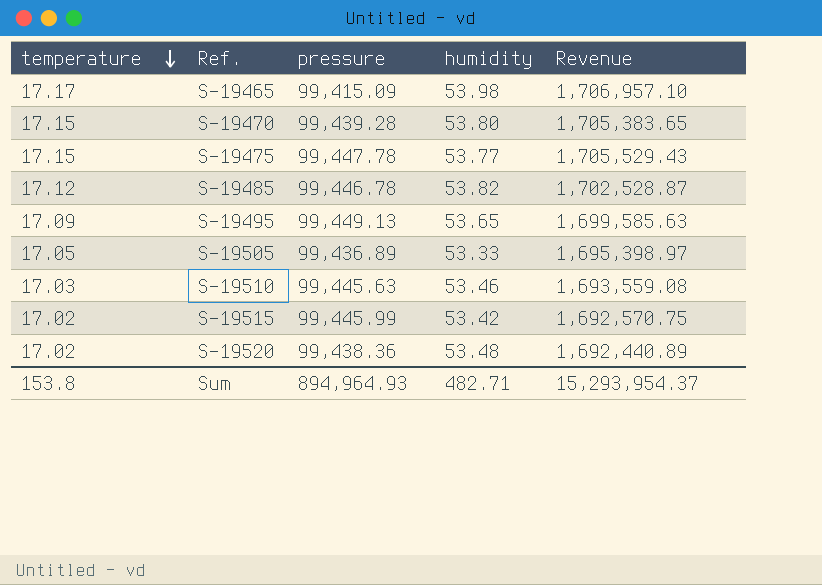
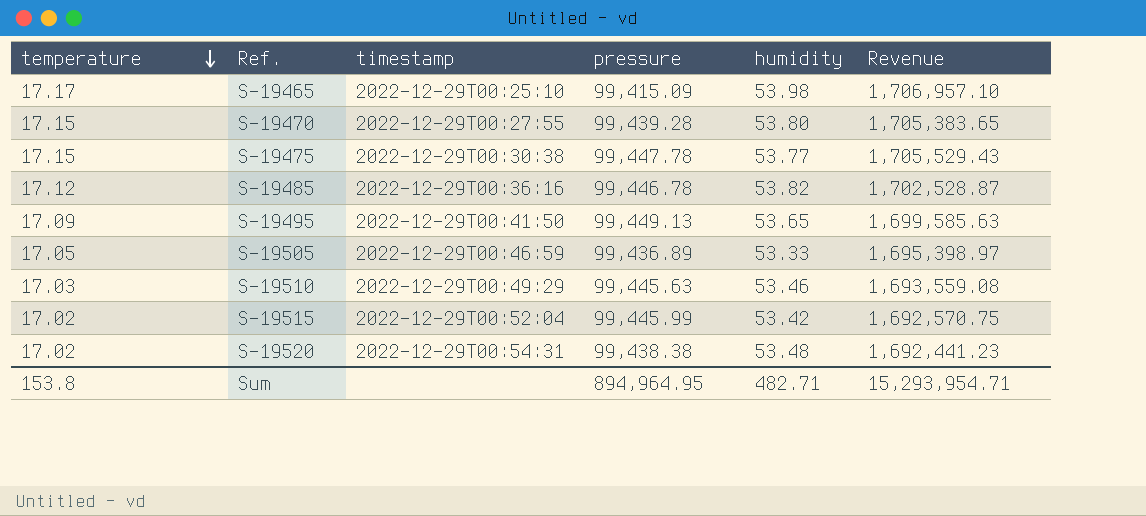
column timestamp | position: none -> 3
S-19520 | pressure: 99,438.36 -> 99,438.38
S-19520 | Revenue: 1,692,440.89 -> 1,692,441.23
Sum | pressure: 894,964.93 -> 894,964.95
Sum | Revenue: 15,293,954.37 -> 15,293,954.71

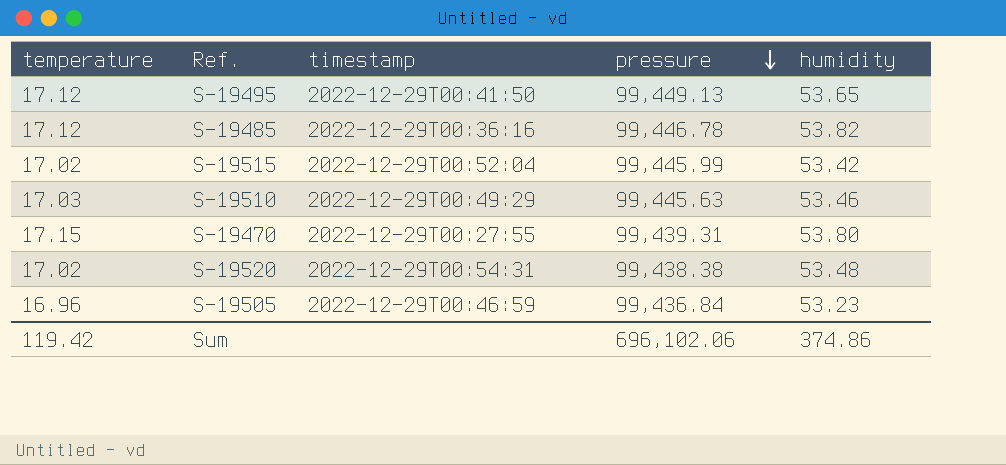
row order: temperature descending -> pressure descending
column Revenue | formula: [temperature] * [pressure] -> none
row S-19465: 17.17 | 2022-12-29T00:25:10 | 99,415.09 | 53.98 | 1,706,957.10 -> none
row S-19475: 17.15 | 2022-12-29T00:30:38 | 99,447.78 | 53.77 | 1,705,529.43 -> none
S-19495 | temperature: 17.09 -> 17.12
S-19470 | pressure: 99,439.28 -> 99,439.31
S-19505 | temperature: 17.05 -> 16.96
S-19505 | pressure: 99,436.89 -> 99,436.84
S-19505 | humidity: 53.33 -> 53.23
Sum | temperature: 153.8 -> 119.42
Sum | pressure: 894,964.95 -> 696,102.06
Sum | humidity: 482.71 -> 374.86

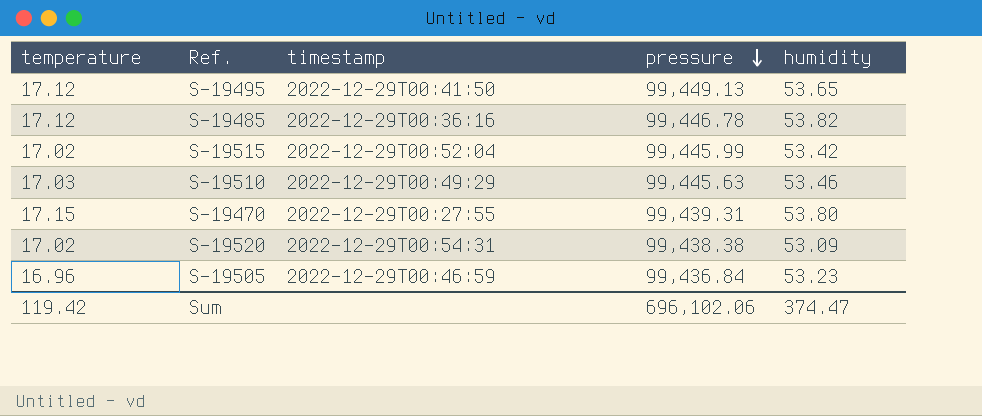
S-19520 | humidity: 53.48 -> 53.09
Sum | humidity: 374.86 -> 374.47

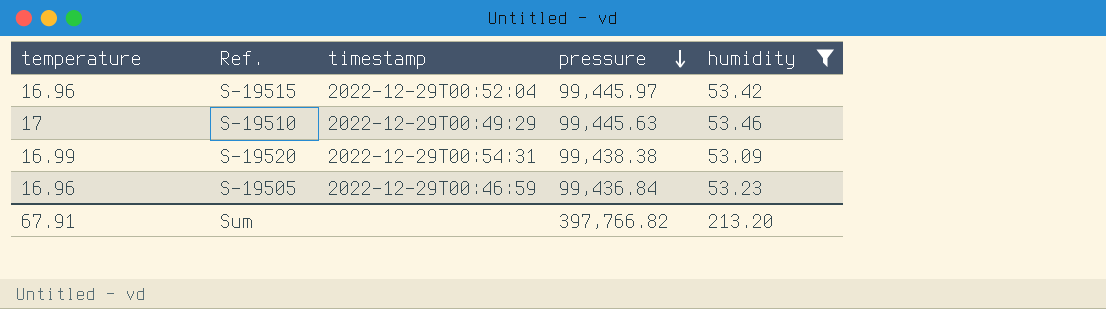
filter: none -> humidity <= 53.46
S-19515 | temperature: 17.02 -> 16.96
S-19515 | pressure: 99,445.99 -> 99,445.97
S-19510 | temperature: 17.03 -> 17
S-19520 | temperature: 17.02 -> 16.99
Sum | temperature: 119.42 -> 67.91
Sum | pressure: 696,102.06 -> 397,766.82
Sum | humidity: 374.47 -> 213.20

